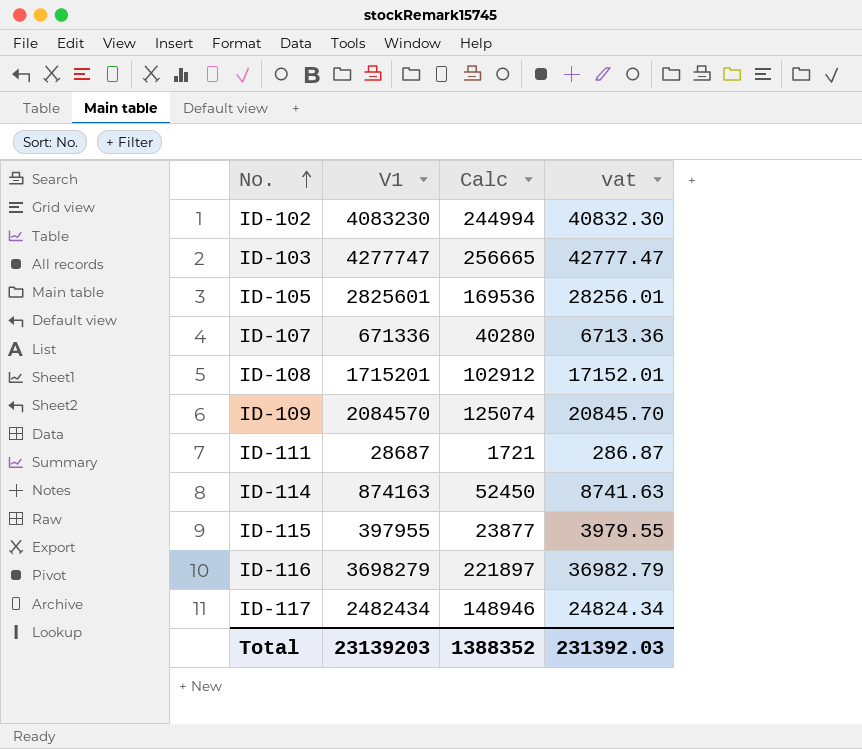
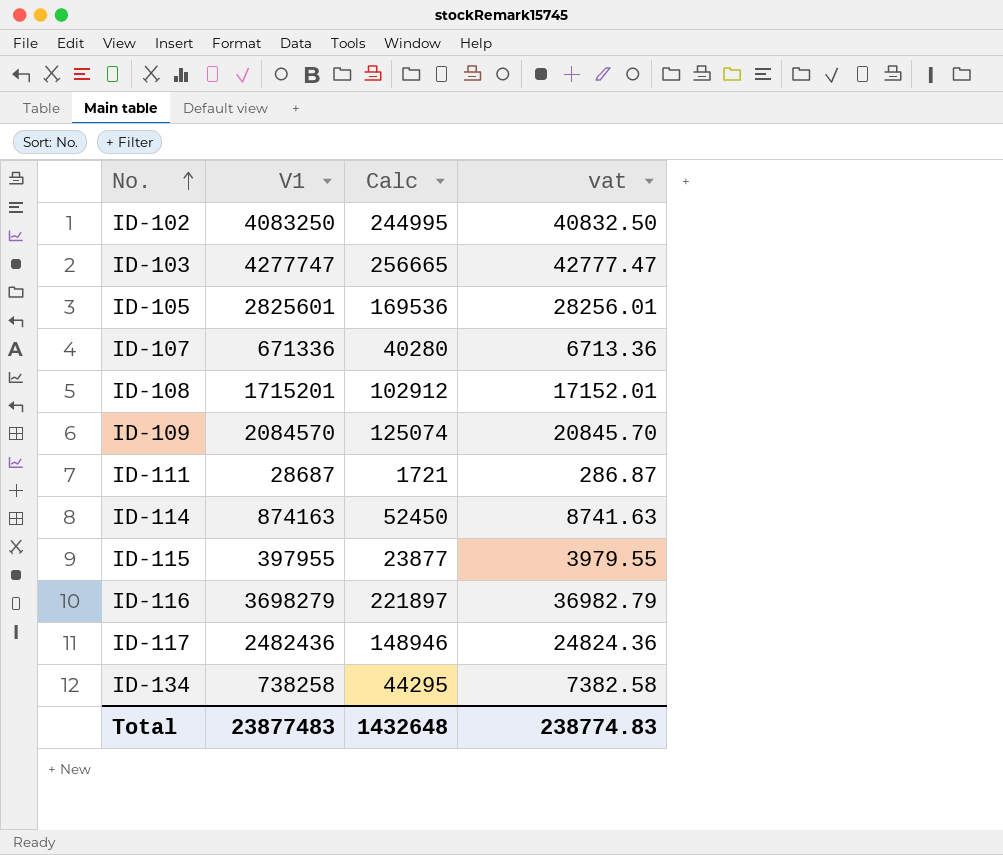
ID-102 | V1: 4083230 -> 4083250
ID-102 | Calc: 244994 -> 244995
ID-102 | vat: 40832.30 -> 40832.50
ID-117 | V1: 2482434 -> 2482436
ID-117 | vat: 24824.34 -> 24824.36
row ID-134: none -> 738258 | 44295 | 7382.58
Total | V1: 23139203 -> 23877483
Total | Calc: 1388352 -> 1432648
Total | vat: 231392.03 -> 238774.83

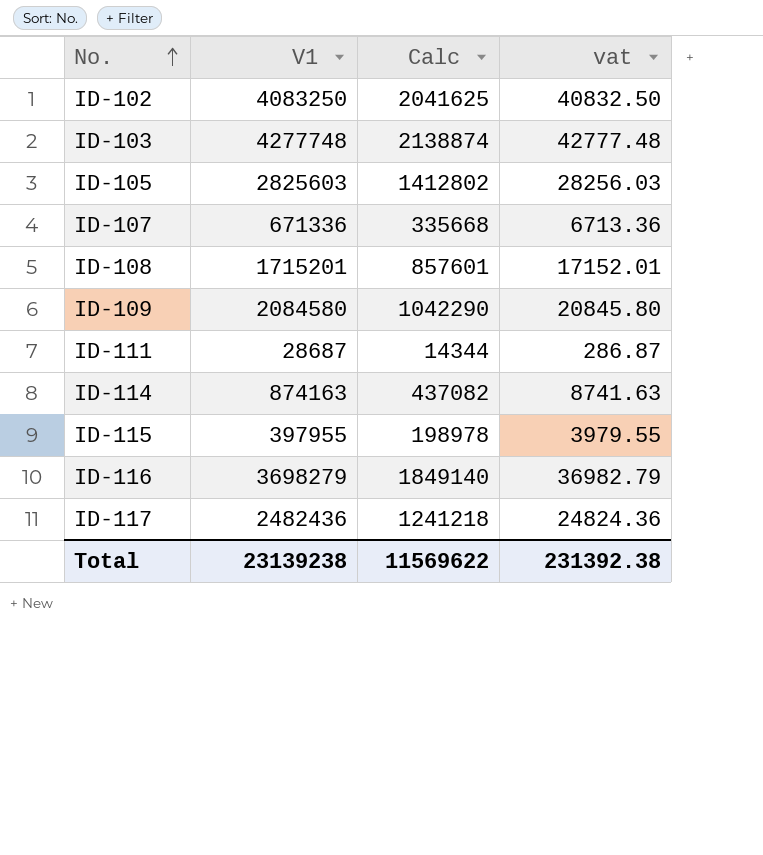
column Calc | formula: [V1] * 0.06 -> [V1] * 0.5
row ID-134: 738258 | 44295 | 7382.58 -> none
ID-103 | V1: 4277747 -> 4277748
ID-103 | vat: 42777.47 -> 42777.48
ID-105 | V1: 2825601 -> 2825603
ID-105 | vat: 28256.01 -> 28256.03
ID-109 | V1: 2084570 -> 2084580
ID-109 | vat: 20845.70 -> 20845.80
Total | V1: 23877483 -> 23139238
Total | Calc: 1432648 -> 11569622
Total | vat: 238774.83 -> 231392.38

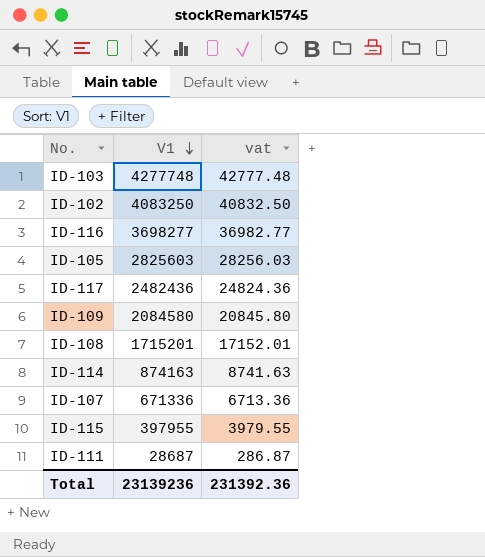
row order: No. ascending -> V1 descending
column Calc | formula: [V1] * 0.5 -> none
ID-116 | V1: 3698279 -> 3698277
ID-116 | vat: 36982.79 -> 36982.77
Total | V1: 23139238 -> 23139236
Total | vat: 231392.38 -> 231392.36

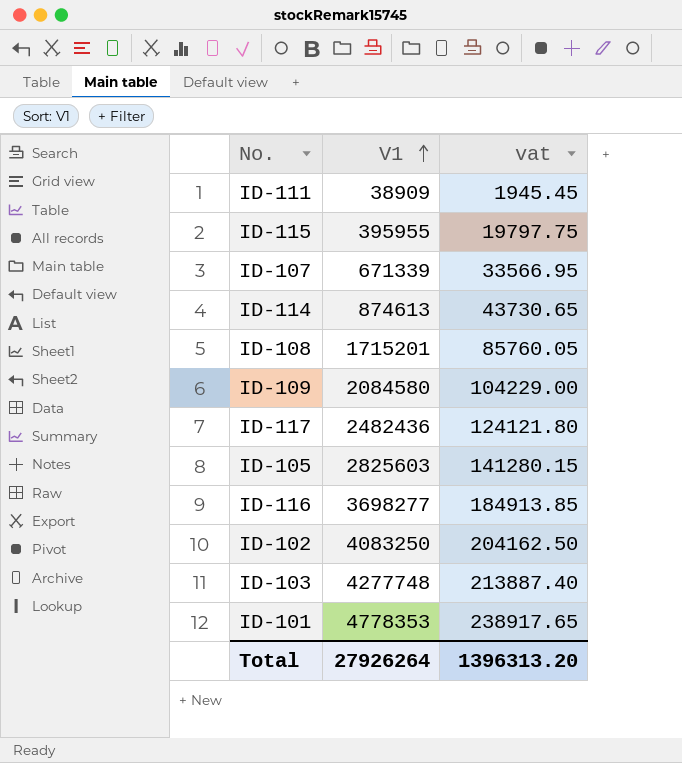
row order: V1 descending -> V1 ascending
column vat | formula: [V1] * 0.01 -> [V1] * 0.05
ID-111 | V1: 28687 -> 38909
ID-115 | V1: 397955 -> 395955
ID-107 | V1: 671336 -> 671339
ID-114 | V1: 874163 -> 874613
row ID-101: none -> 4778353 | 238917.65
Total | V1: 23139236 -> 27926264
Total | vat: 231392.36 -> 1396313.20

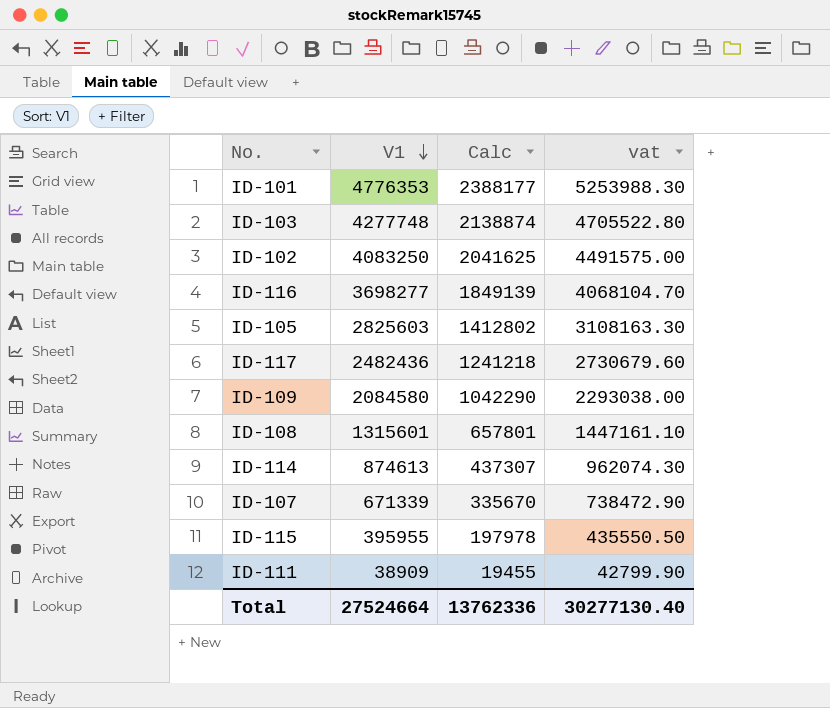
row order: V1 ascending -> V1 descending
column Calc | formula: none -> [V1] * 0.5
column vat | formula: [V1] * 0.05 -> [V1] * 1.1
ID-101 | V1: 4778353 -> 4776353
ID-108 | V1: 1715201 -> 1315601
Total | V1: 27926264 -> 27524664
Total | vat: 1396313.20 -> 30277130.40

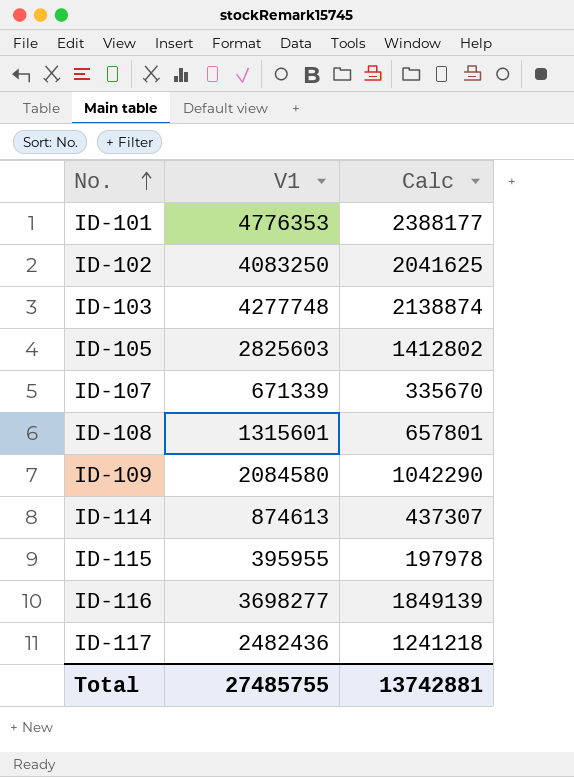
row order: V1 descending -> No. ascending
column vat | formula: [V1] * 1.1 -> none
row ID-111: 38909 | 19455 | 42799.90 -> none
Total | V1: 27524664 -> 27485755
Total | Calc: 13762336 -> 13742881

